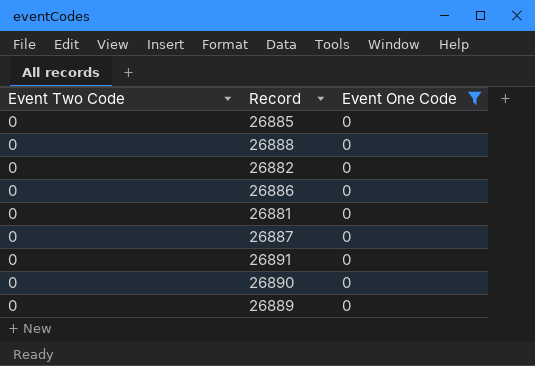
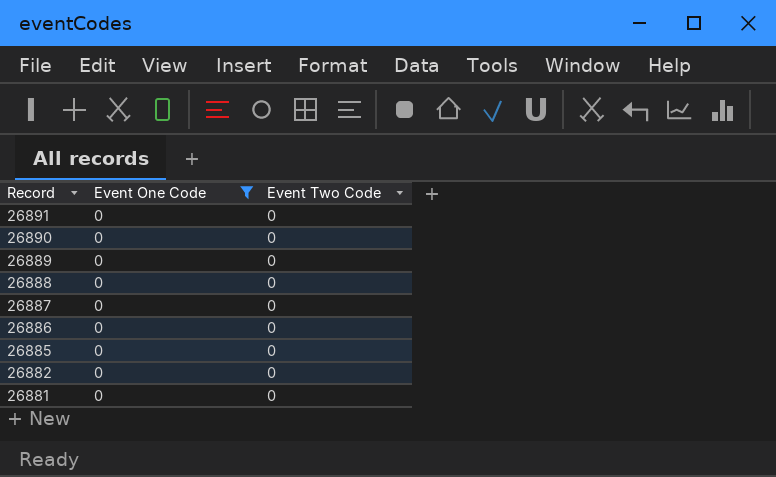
row order: none -> Record descending
column Event Two Code | position: 1 -> 3

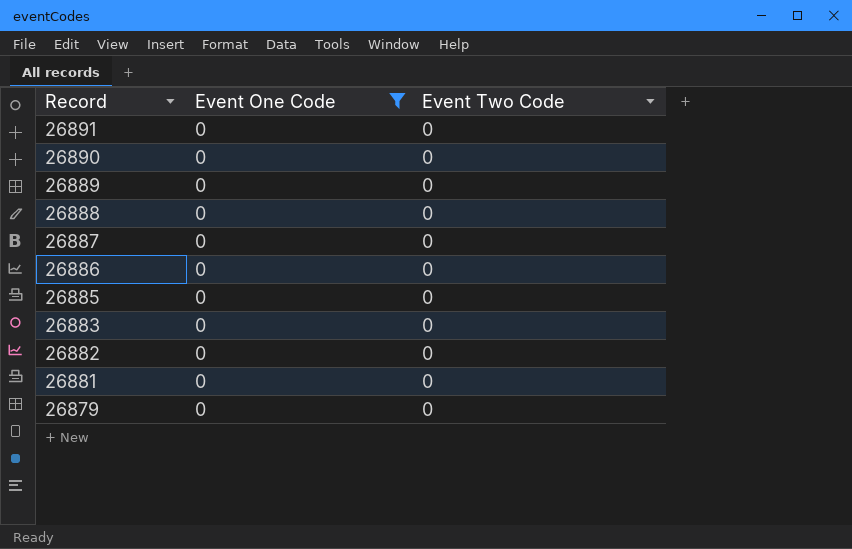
row 26883: none -> 0 | 0
row 26879: none -> 0 | 0

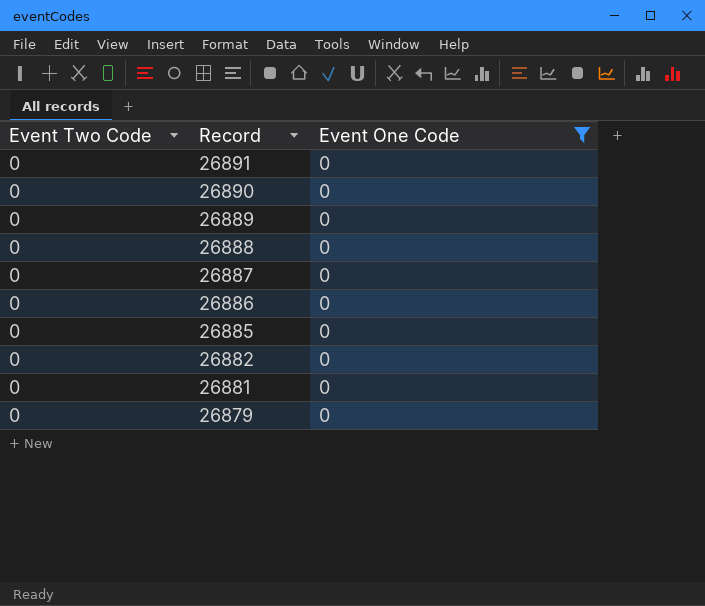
column Event Two Code | position: 3 -> 1
row 26883: 0 | 0 -> none

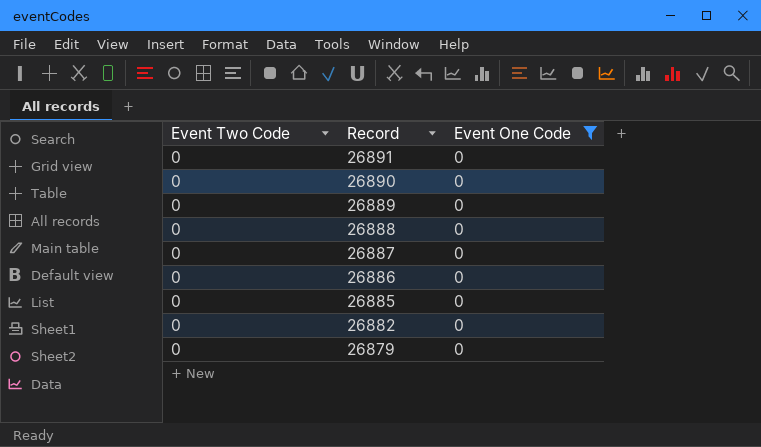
row 26881: 0 | 0 -> none

